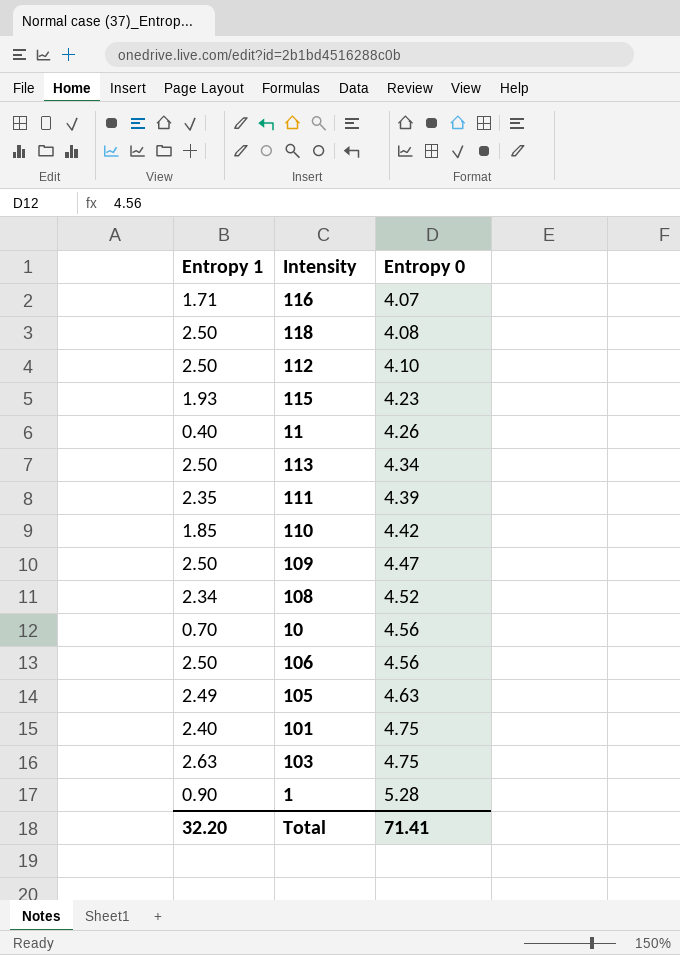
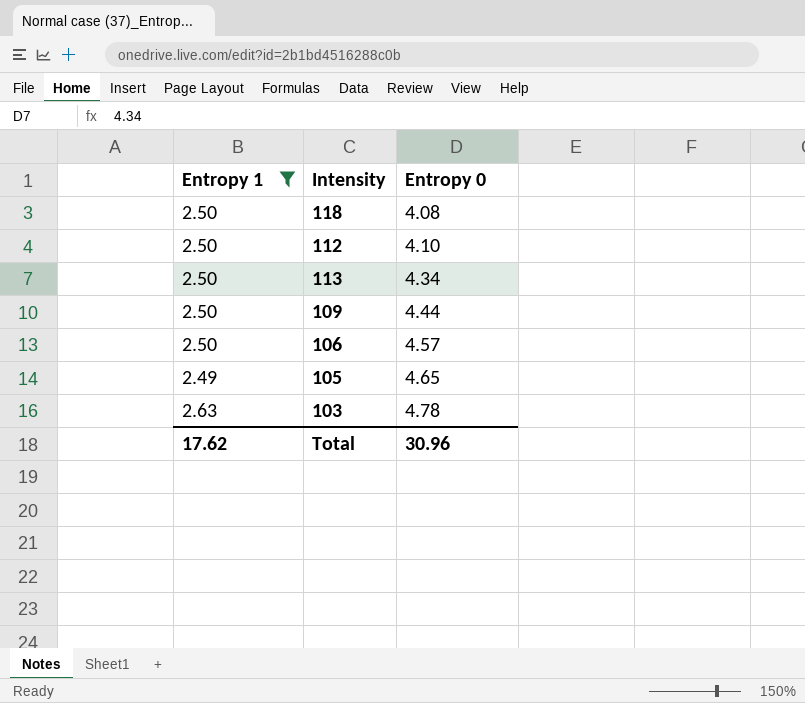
filter: none -> Entropy 1 >= 2.49
109 | Entropy 0: 4.47 -> 4.44
106 | Entropy 0: 4.56 -> 4.57
105 | Entropy 0: 4.63 -> 4.65
103 | Entropy 0: 4.75 -> 4.78
Total | Entropy 1: 32.20 -> 17.62
Total | Entropy 0: 71.41 -> 30.96

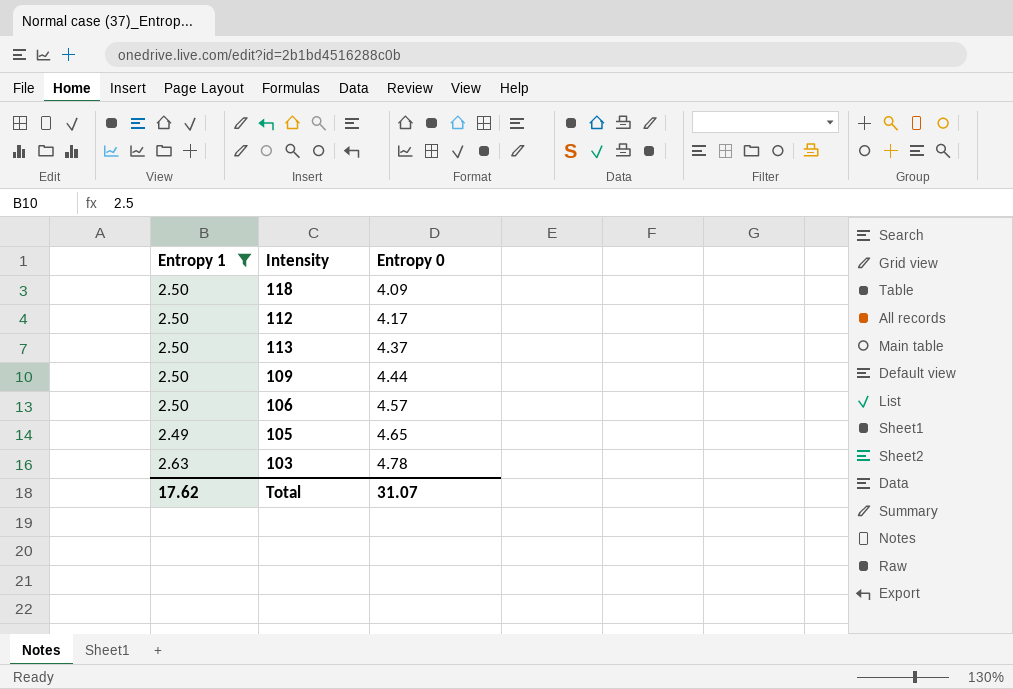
118 | Entropy 0: 4.08 -> 4.09
112 | Entropy 0: 4.10 -> 4.17
113 | Entropy 0: 4.34 -> 4.37
Total | Entropy 0: 30.96 -> 31.07

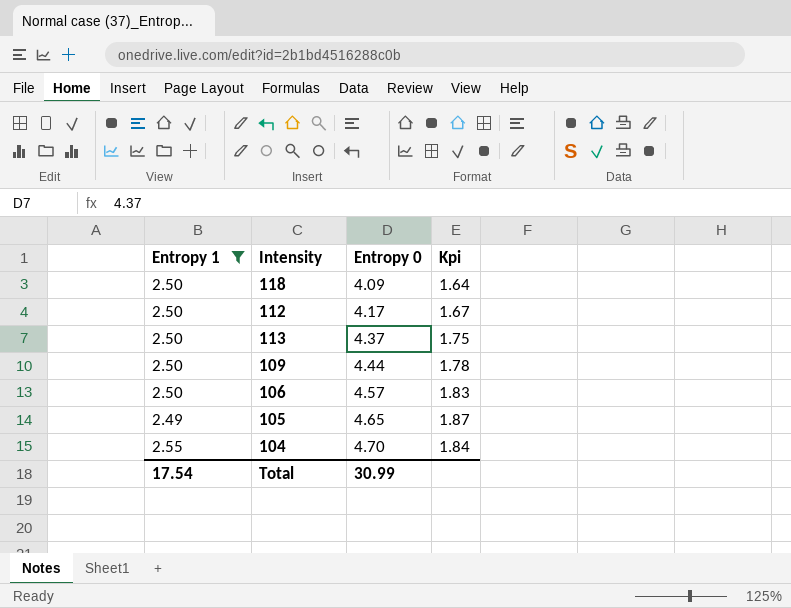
column Kpi | formula: none -> [Entropy 0] / [Entropy 1]
row 103: 2.63 | 4.78 -> none
row 104: none -> 2.55 | 4.70 | 1.84
Total | Entropy 1: 17.62 -> 17.54
Total | Entropy 0: 31.07 -> 30.99

